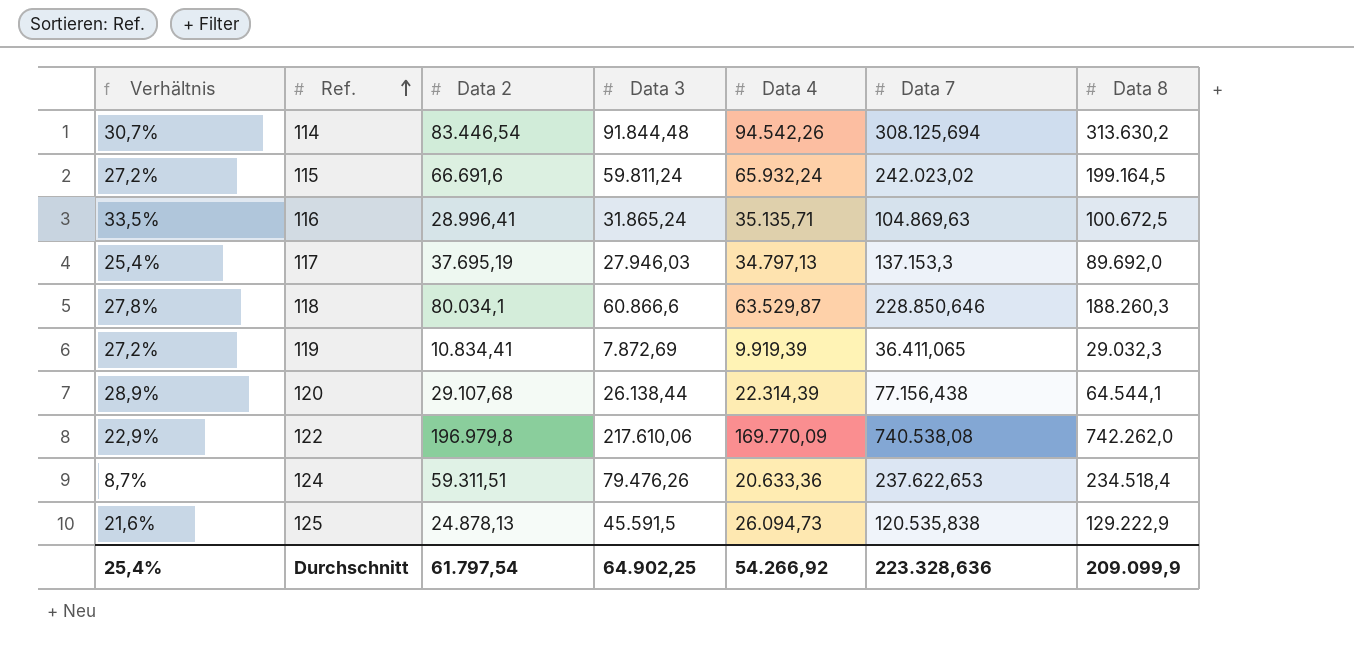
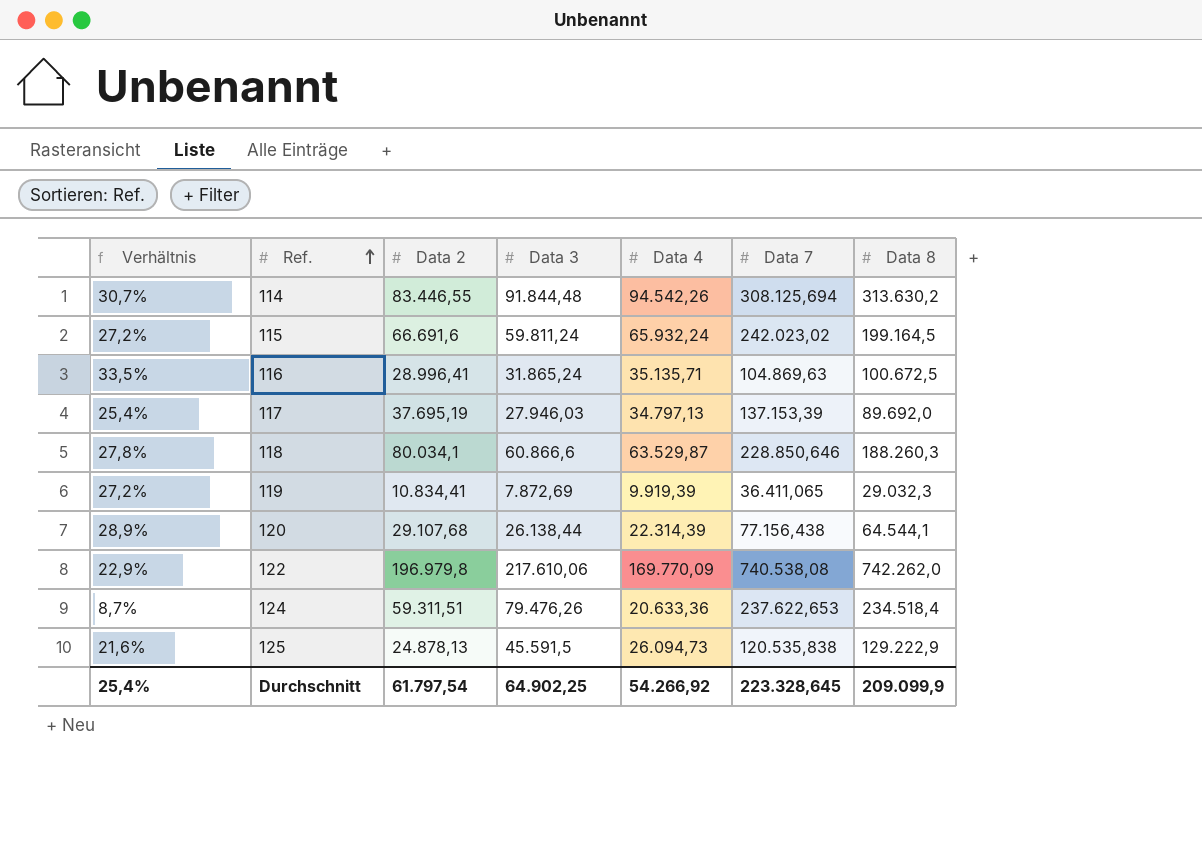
114 | Data 2: 83.446,54 -> 83.446,55
117 | Data 7: 137.153,3 -> 137.153,39
Durchschnitt | Data 7: 223.328,636 -> 223.328,645

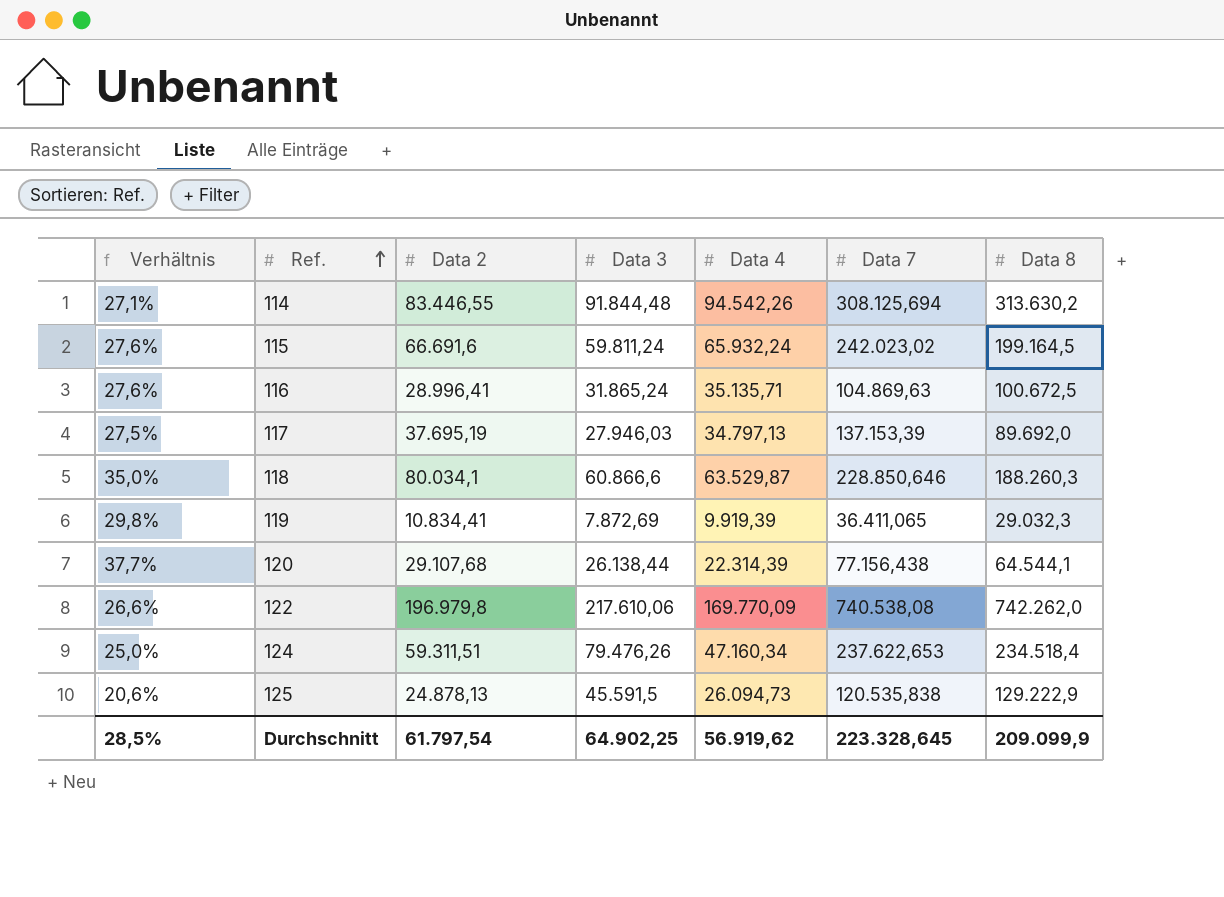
column Verhältnis | formula: [Data 4] / [Data 7] -> [Data 2] / [Data 7]
124 | Data 4: 20.633,36 -> 47.160,34
Durchschnitt | Verhältnis: 25,4% -> 28,5%
Durchschnitt | Data 4: 54.266,92 -> 56.919,62

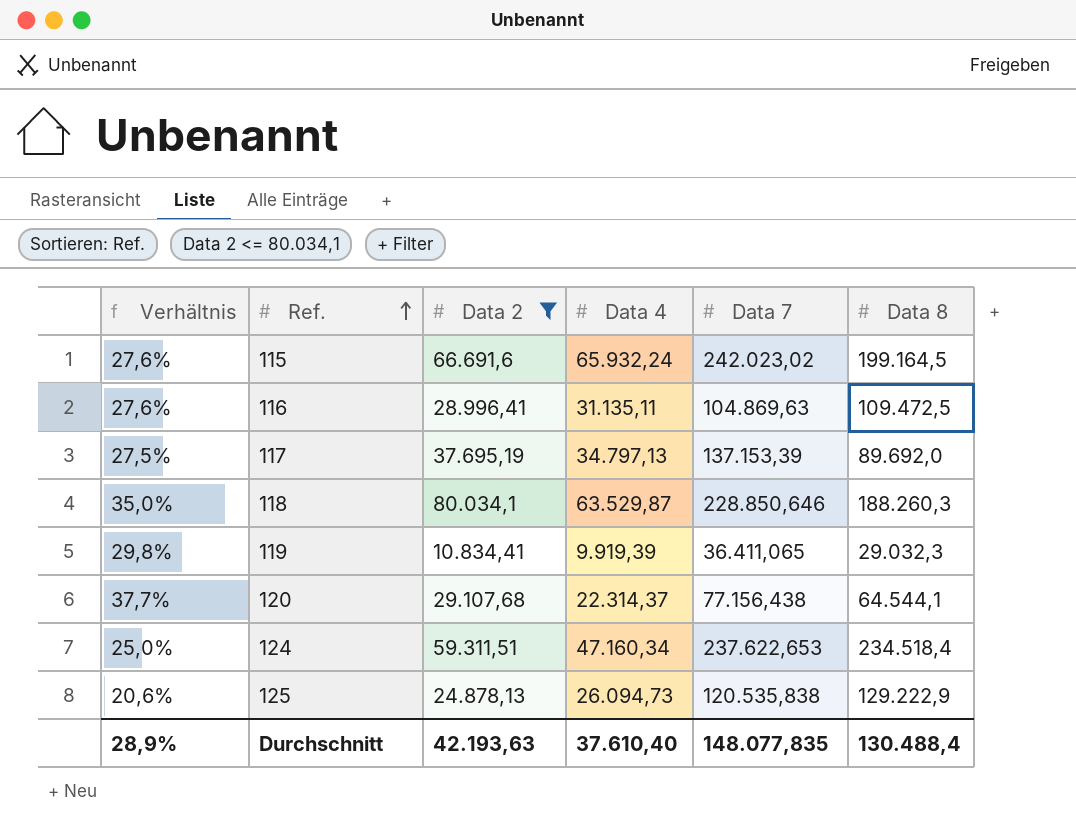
filter: none -> Data 2 <= 80.034,1
column Data 3 | position: 4 -> none
116 | Data 4: 35.135,71 -> 31.135,11
116 | Data 8: 100.672,5 -> 109.472,5
120 | Data 4: 22.314,39 -> 22.314,37
Durchschnitt | Verhältnis: 28,5% -> 28,9%
Durchschnitt | Data 2: 61.797,54 -> 42.193,63
Durchschnitt | Data 4: 56.919,62 -> 37.610,40
Durchschnitt | Data 7: 223.328,645 -> 148.077,835
Durchschnitt | Data 8: 209.099,9 -> 130.488,4

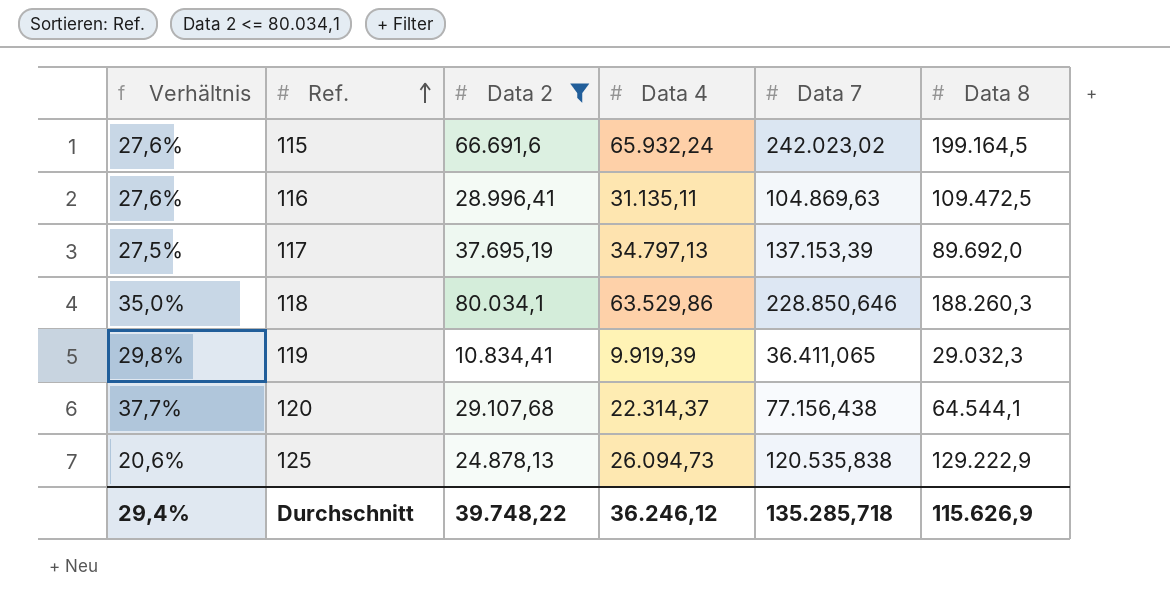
row 124: 25,0% | 59.311,51 | 47.160,34 | 237.622,653 | 234.518,4 -> none
118 | Data 4: 63.529,87 -> 63.529,86
Durchschnitt | Verhältnis: 28,9% -> 29,4%
Durchschnitt | Data 2: 42.193,63 -> 39.748,22
Durchschnitt | Data 4: 37.610,40 -> 36.246,12
Durchschnitt | Data 7: 148.077,835 -> 135.285,718
Durchschnitt | Data 8: 130.488,4 -> 115.626,9

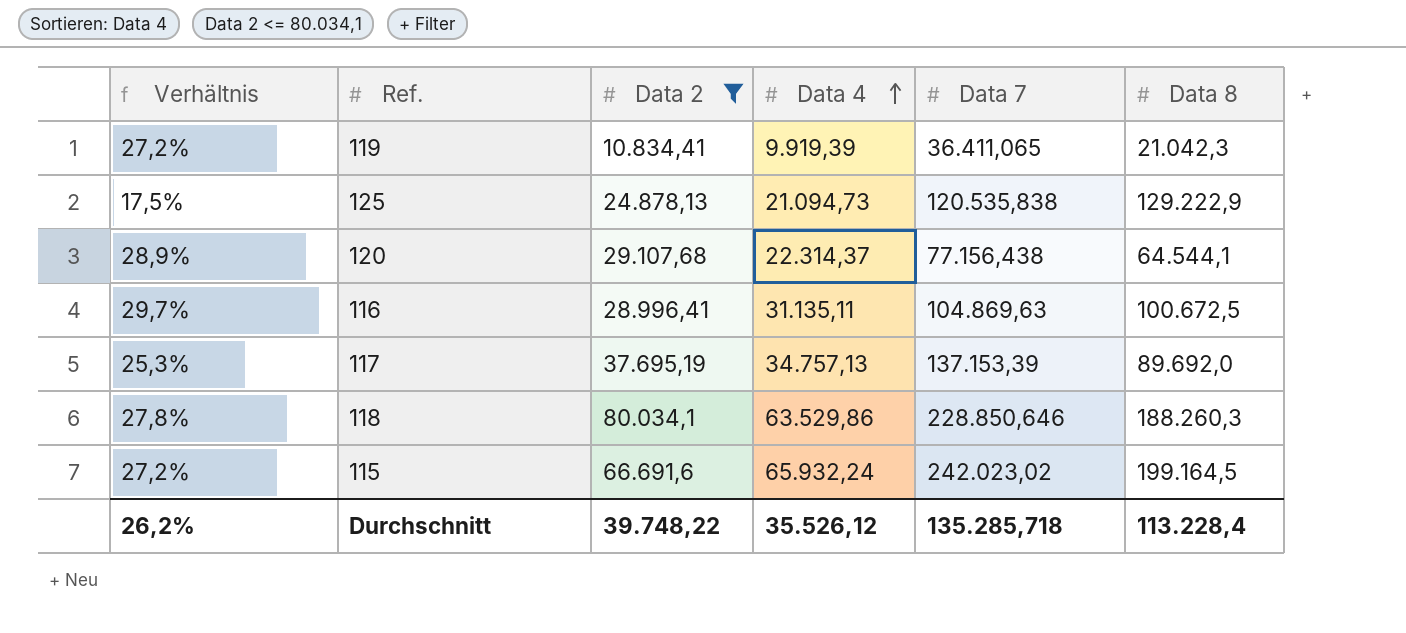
row order: Ref. ascending -> Data 4 ascending
column Verhältnis | formula: [Data 2] / [Data 7] -> [Data 4] / [Data 7]
119 | Data 8: 29.032,3 -> 21.042,3
125 | Data 4: 26.094,73 -> 21.094,73
116 | Data 8: 109.472,5 -> 100.672,5
117 | Data 4: 34.797,13 -> 34.757,13
Durchschnitt | Verhältnis: 29,4% -> 26,2%
Durchschnitt | Data 4: 36.246,12 -> 35.526,12
Durchschnitt | Data 8: 115.626,9 -> 113.228,4

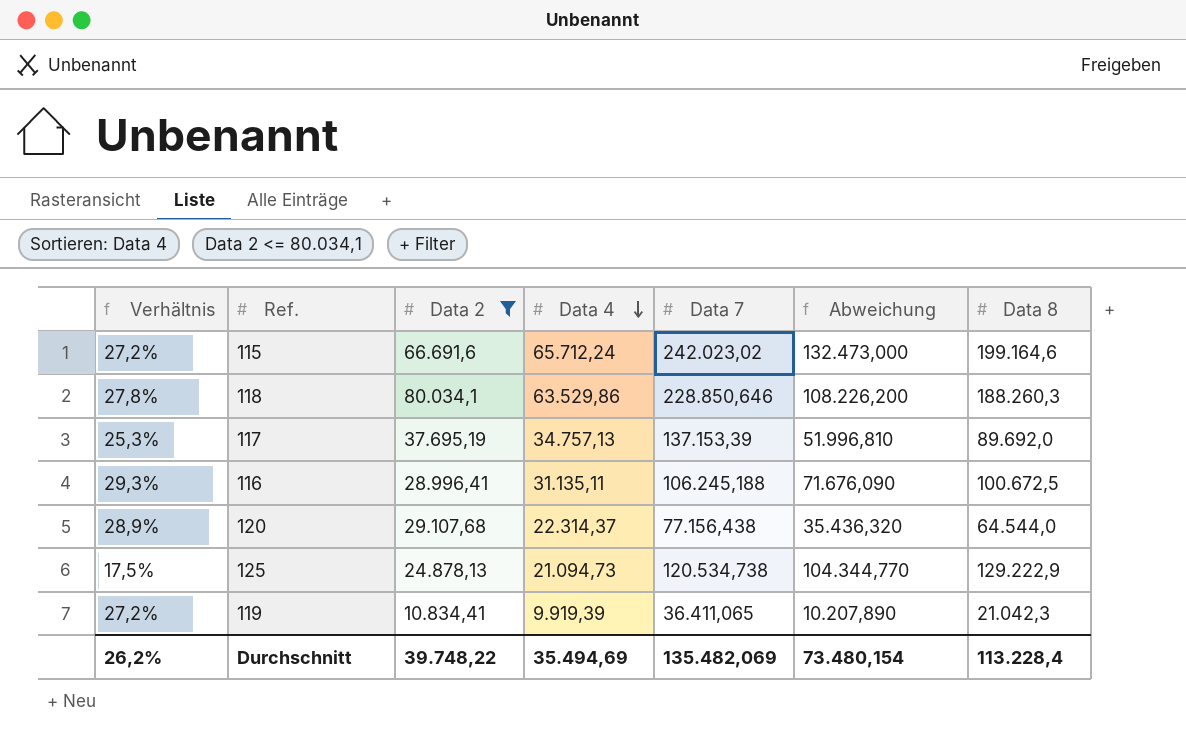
row order: Data 4 ascending -> Data 4 descending
column Abweichung | formula: none -> [Data 8] - [Data 2]
115 | Data 4: 65.932,24 -> 65.712,24
115 | Data 8: 199.164,5 -> 199.164,6
116 | Verhältnis: 29,7% -> 29,3%
116 | Data 7: 104.869,63 -> 106.245,188
120 | Data 8: 64.544,1 -> 64.544,0
125 | Data 7: 120.535,838 -> 120.534,738
Durchschnitt | Data 4: 35.526,12 -> 35.494,69
Durchschnitt | Data 7: 135.285,718 -> 135.482,069

